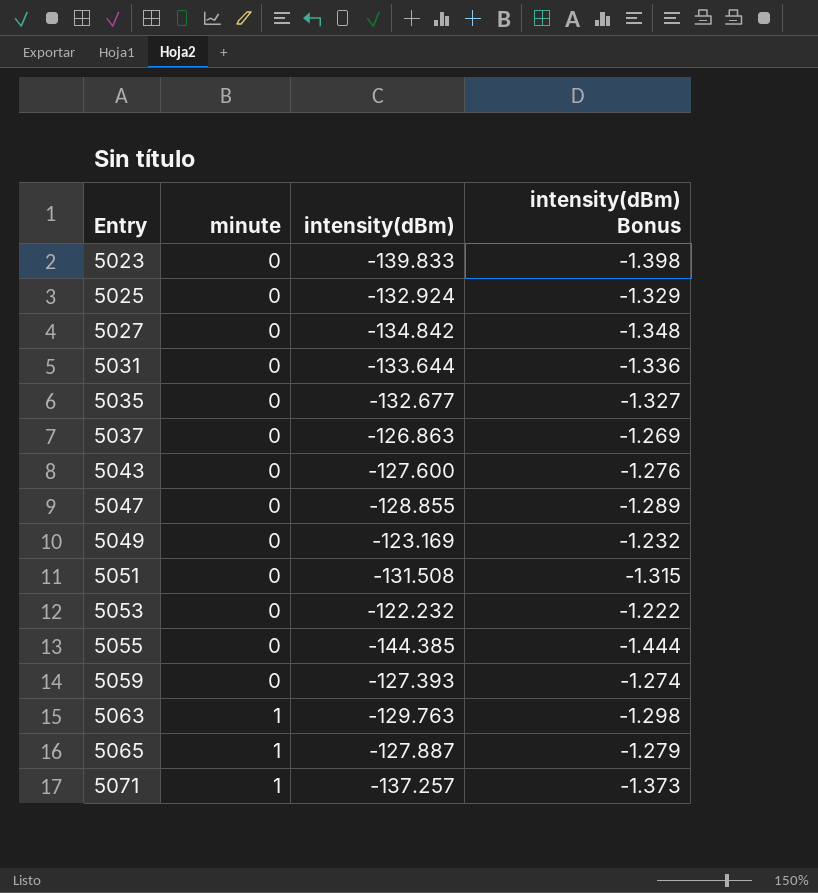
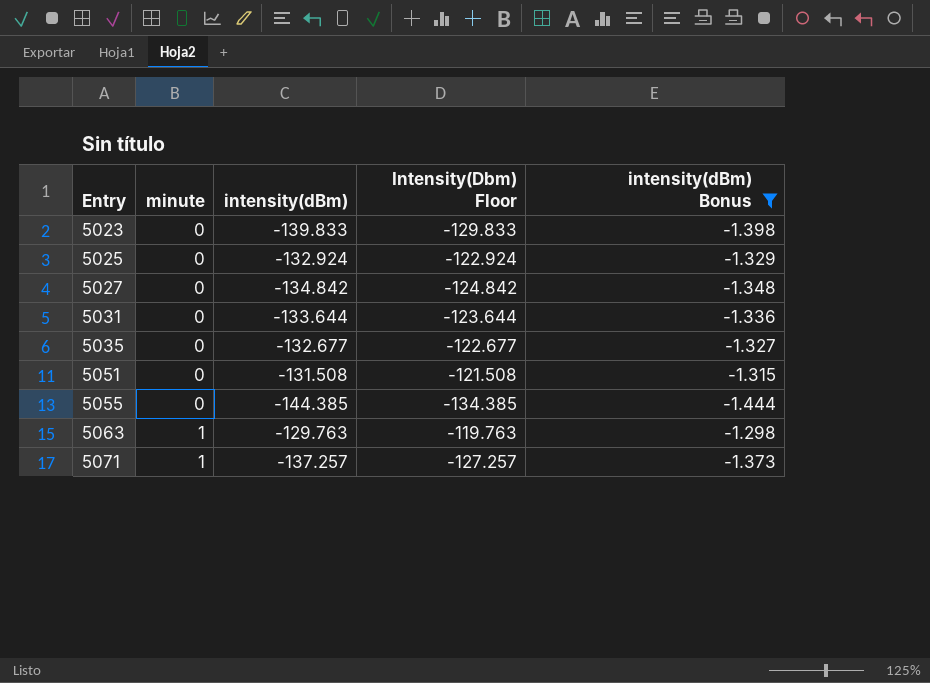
filter: none -> intensity(dBm) Bonus <= -1.298
column Intensity(Dbm) Floor | formula: none -> [intensity(dBm)] + 10

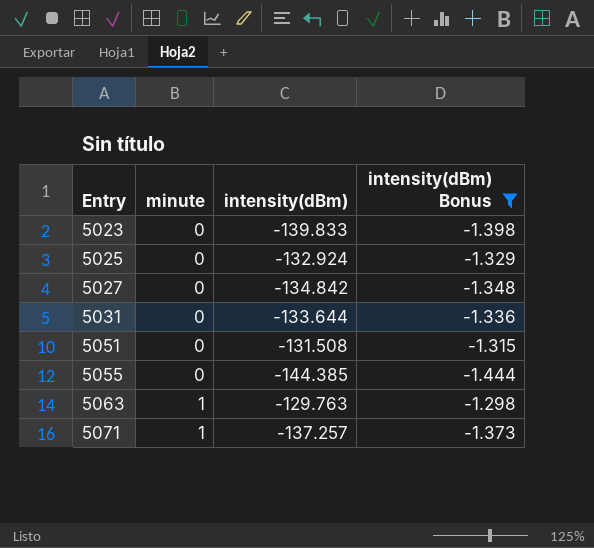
column Intensity(Dbm) Floor | formula: [intensity(dBm)] + 10 -> none
row 5035: 0 | -132.677 | -122.677 | -1.327 -> none

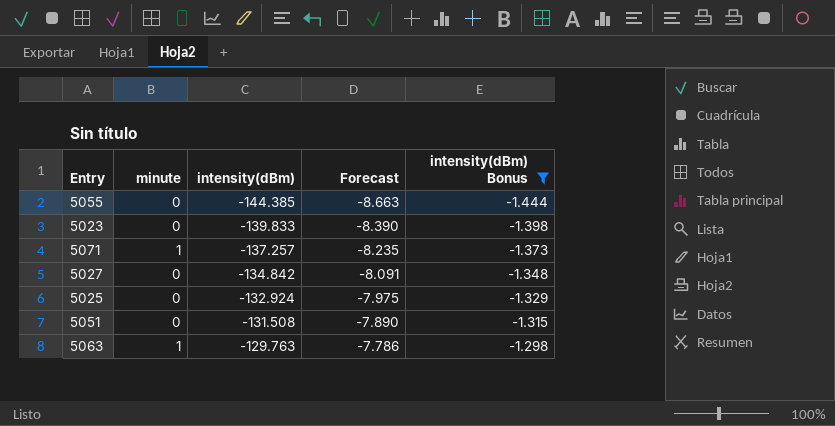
row order: Entry ascending -> intensity(dBm) ascending
column Forecast | formula: none -> [intensity(dBm)] * 0.06
row 5031: 0 | -133.644 | -1.336 -> none

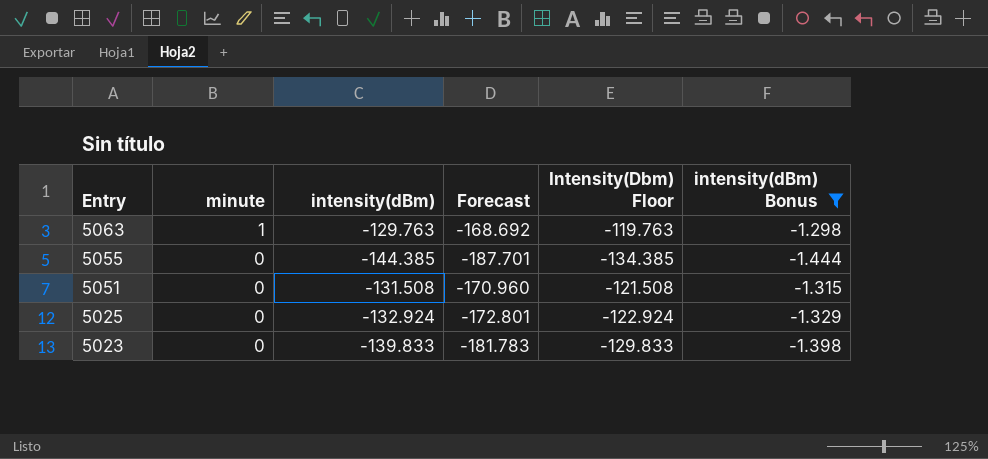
row order: intensity(dBm) ascending -> Entry descending
column Forecast | formula: [intensity(dBm)] * 0.06 -> [intensity(dBm)] * 1.3
column Intensity(Dbm) Floor | formula: none -> [intensity(dBm)] + 10
row 5071: 1 | -137.257 | -8.235 | -1.373 -> none
row 5027: 0 | -134.842 | -8.091 | -1.348 -> none

